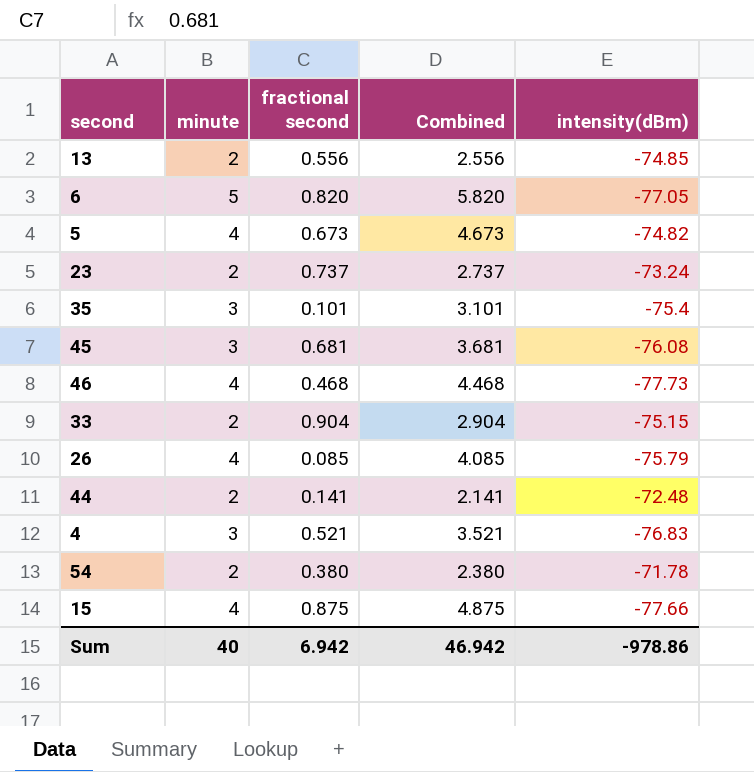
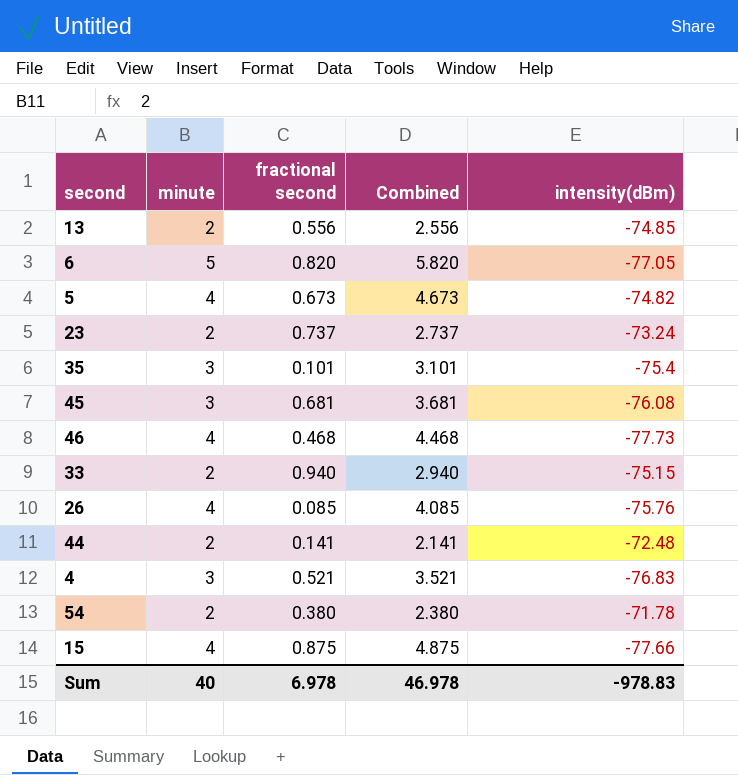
33 | fractional second: 0.904 -> 0.940
33 | Combined: 2.904 -> 2.940
26 | intensity(dBm): -75.79 -> -75.76
Sum | fractional second: 6.942 -> 6.978
Sum | Combined: 46.942 -> 46.978
Sum | intensity(dBm): -978.86 -> -978.83

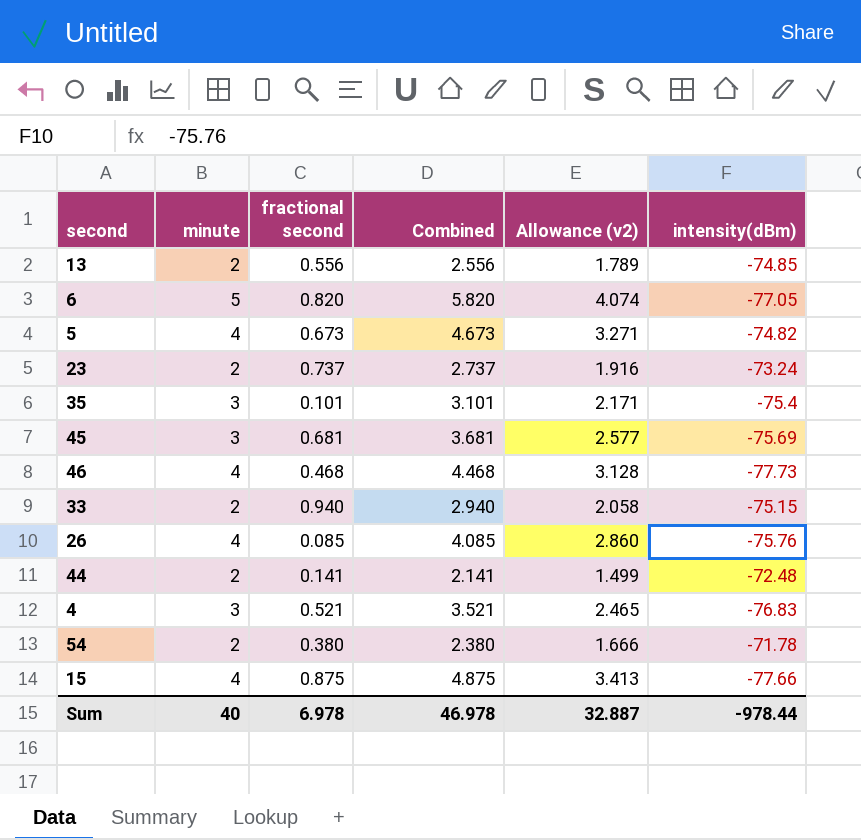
column Allowance (v2) | formula: none -> [Combined] * 0.7
45 | intensity(dBm): -76.08 -> -75.69
Sum | intensity(dBm): -978.83 -> -978.44

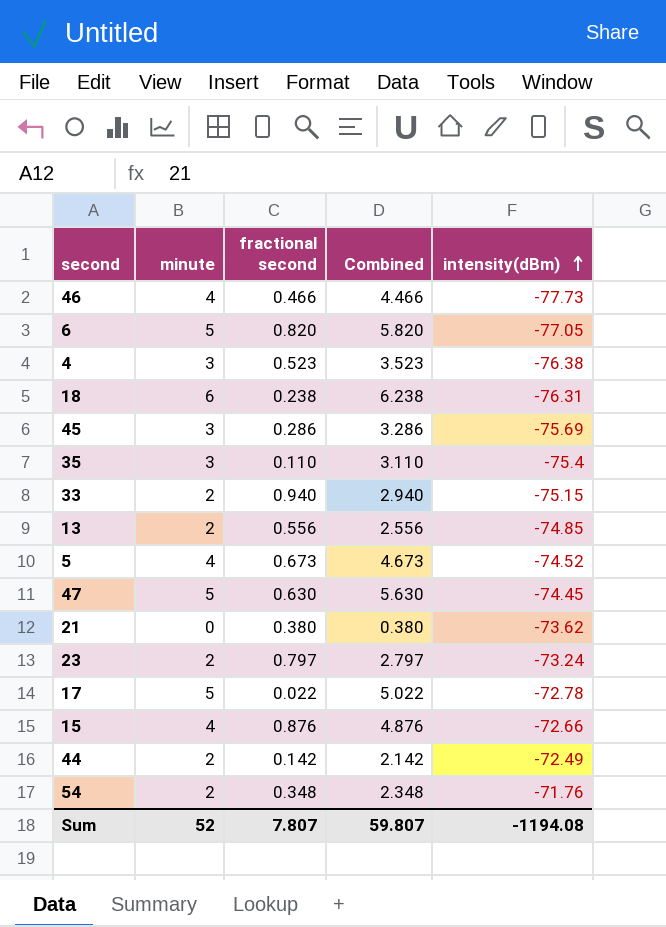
row order: none -> intensity(dBm) ascending
column Allowance (v2) | formula: [Combined] * 0.7 -> none
row 26: 4 | 0.085 | 4.085 | 2.860 | -75.76 -> none
46 | fractional second: 0.468 -> 0.466
46 | Combined: 4.468 -> 4.466
4 | fractional second: 0.521 -> 0.523
4 | Combined: 3.521 -> 3.523
4 | intensity(dBm): -76.83 -> -76.38
row 18: none -> 6 | 0.238 | 6.238 | -76.31
45 | fractional second: 0.681 -> 0.286
45 | Combined: 3.681 -> 3.286
35 | fractional second: 0.101 -> 0.110
35 | Combined: 3.101 -> 3.110
5 | intensity(dBm): -74.82 -> -74.52
row 47: none -> 5 | 0.630 | 5.630 | -74.45
row 21: none -> 0 | 0.380 | 0.380 | -73.62
23 | fractional second: 0.737 -> 0.797
23 | Combined: 2.737 -> 2.797
row 17: none -> 5 | 0.022 | 5.022 | -72.78
15 | fractional second: 0.875 -> 0.876
15 | Combined: 4.875 -> 4.876
15 | intensity(dBm): -77.66 -> -72.66
44 | fractional second: 0.141 -> 0.142
44 | Combined: 2.141 -> 2.142
44 | intensity(dBm): -72.48 -> -72.49
54 | fractional second: 0.380 -> 0.348
54 | Combined: 2.380 -> 2.348
54 | intensity(dBm): -71.78 -> -71.76
Sum | minute: 40 -> 52
Sum | fractional second: 6.978 -> 7.807
Sum | Combined: 46.978 -> 59.807
Sum | intensity(dBm): -978.44 -> -1194.08

